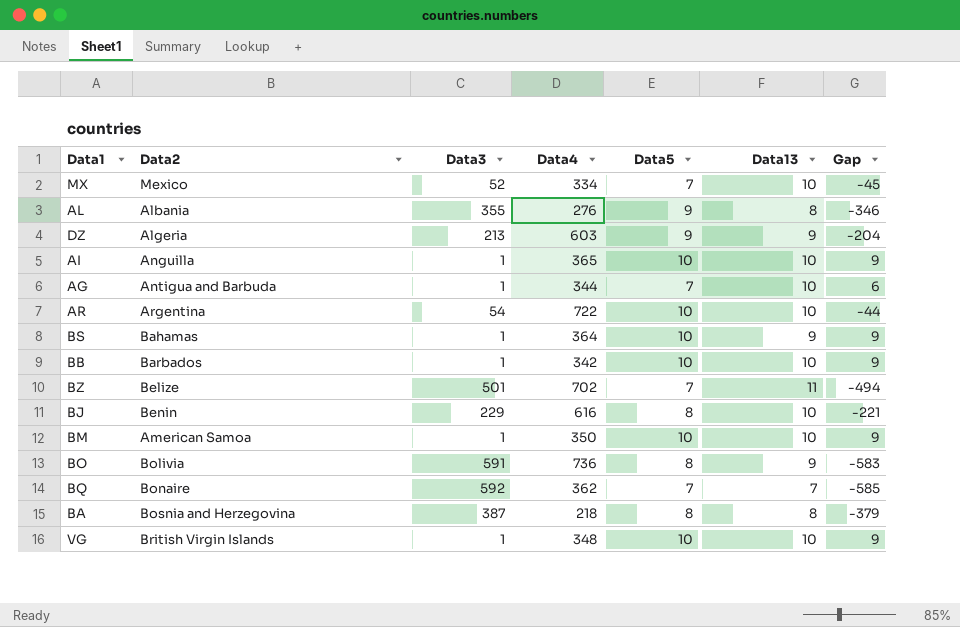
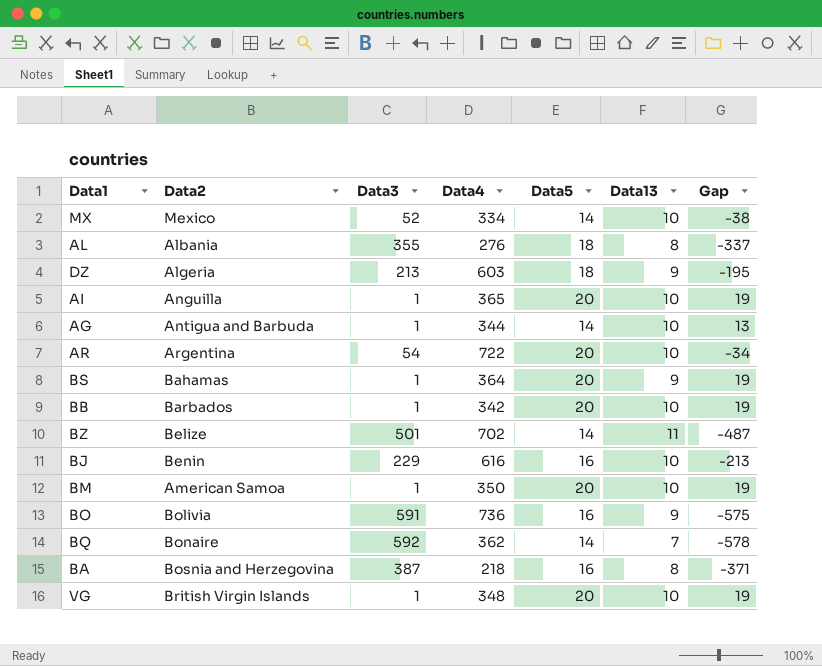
MX | Data5: 7 -> 14
MX | Gap: -45 -> -38
AL | Data5: 9 -> 18
AL | Gap: -346 -> -337
DZ | Data5: 9 -> 18
DZ | Gap: -204 -> -195
AI | Data5: 10 -> 20
AI | Gap: 9 -> 19
AG | Data5: 7 -> 14
AG | Gap: 6 -> 13
AR | Data5: 10 -> 20
AR | Gap: -44 -> -34
BS | Data5: 10 -> 20
BS | Gap: 9 -> 19
BB | Data5: 10 -> 20
BB | Gap: 9 -> 19
BZ | Data5: 7 -> 14
BZ | Gap: -494 -> -487
BJ | Data5: 8 -> 16
BJ | Gap: -221 -> -213
BM | Data5: 10 -> 20
BM | Gap: 9 -> 19
BO | Data5: 8 -> 16
BO | Gap: -583 -> -575
BQ | Data5: 7 -> 14
BQ | Gap: -585 -> -578
BA | Data5: 8 -> 16
BA | Gap: -379 -> -371
VG | Data5: 10 -> 20
VG | Gap: 9 -> 19

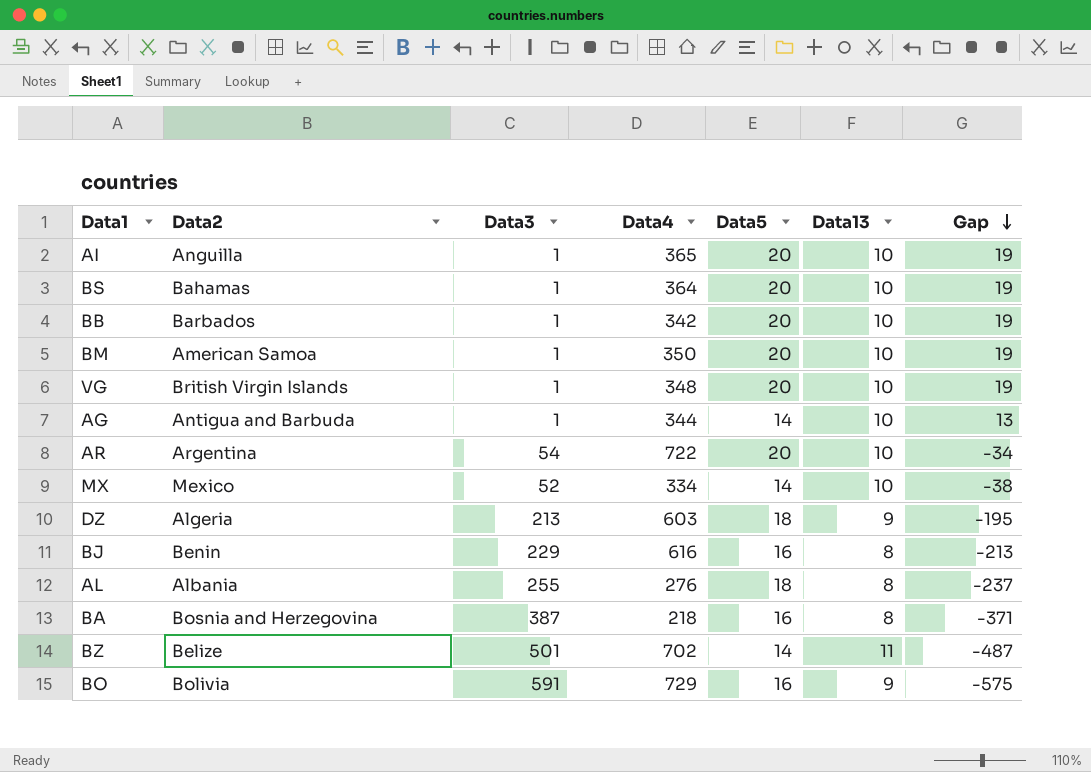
row order: none -> Gap descending
row BQ: Bonaire | 592 | 362 | 14 | 7 | -578 -> none
BS | Data13: 9 -> 10
BJ | Data13: 10 -> 8
AL | Data3: 355 -> 255
AL | Gap: -337 -> -237
BO | Data4: 736 -> 729

